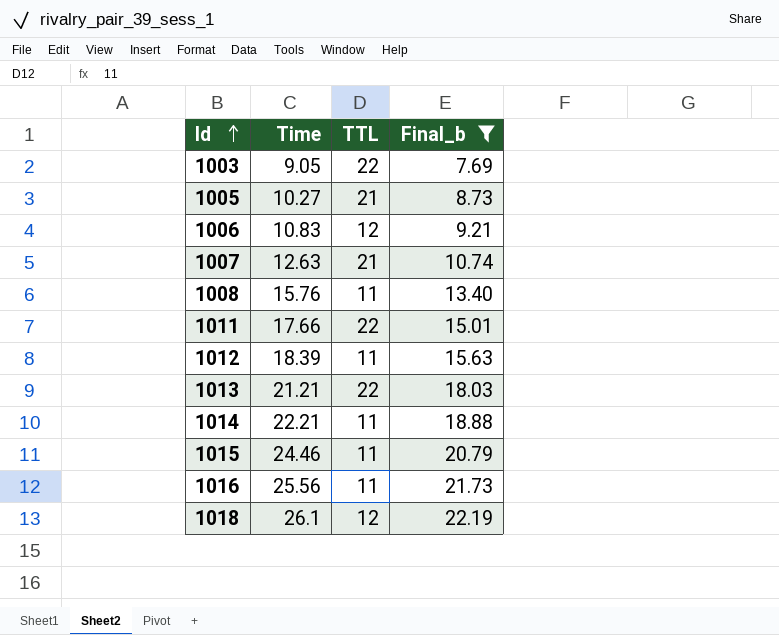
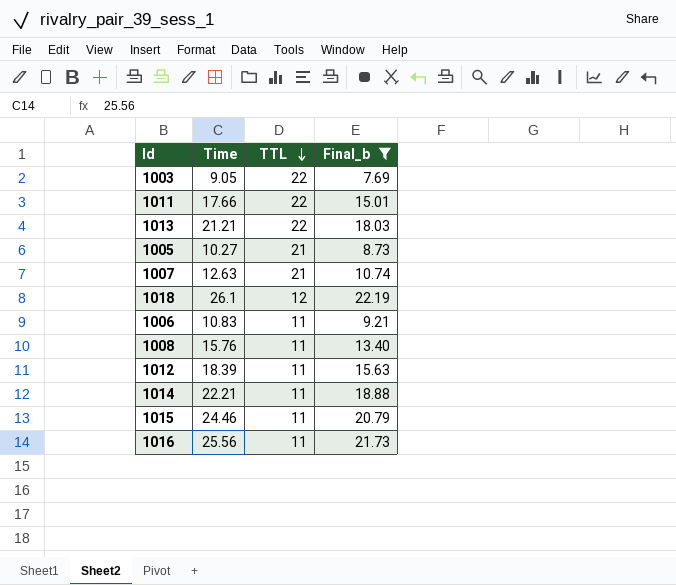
row order: Id ascending -> TTL descending
1006 | TTL: 12 -> 11

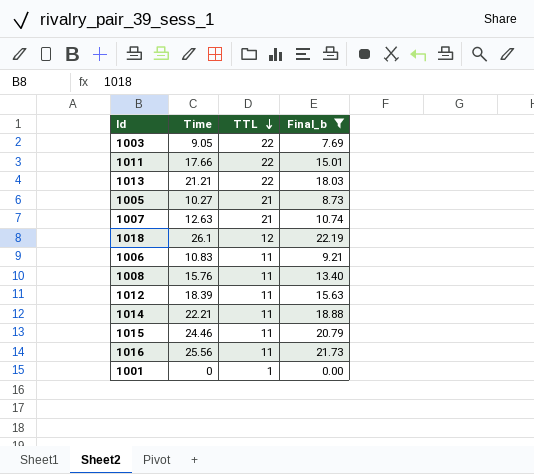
row 1001: none -> 0 | 1 | 0.00

